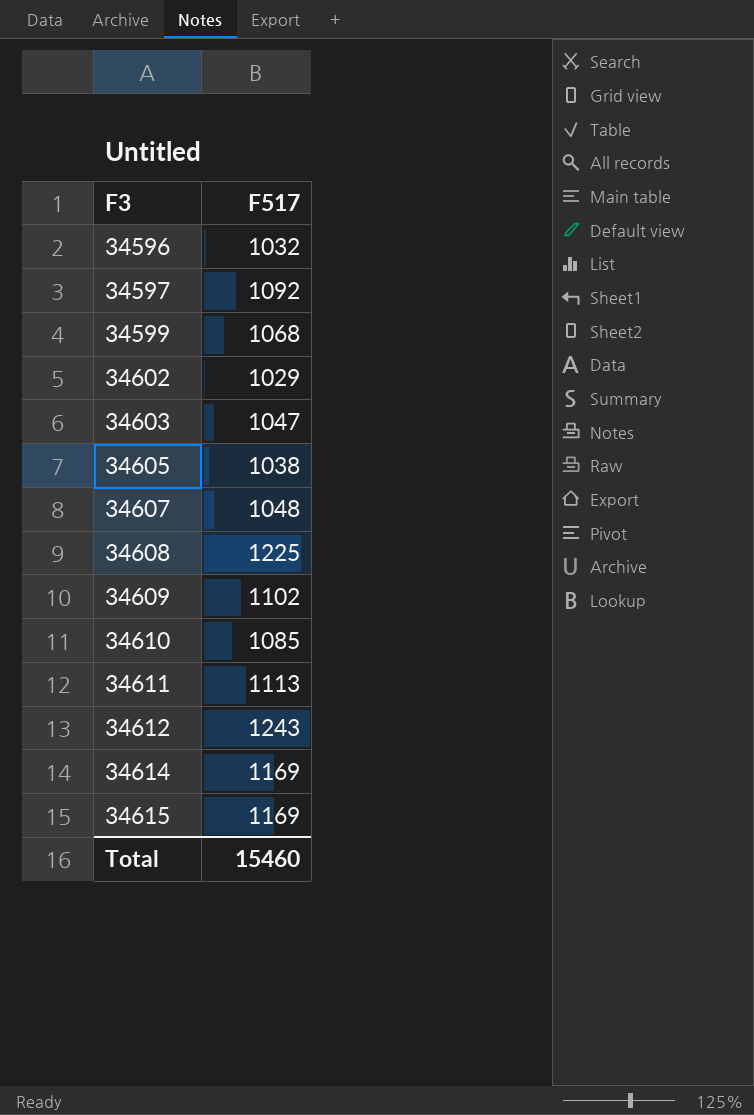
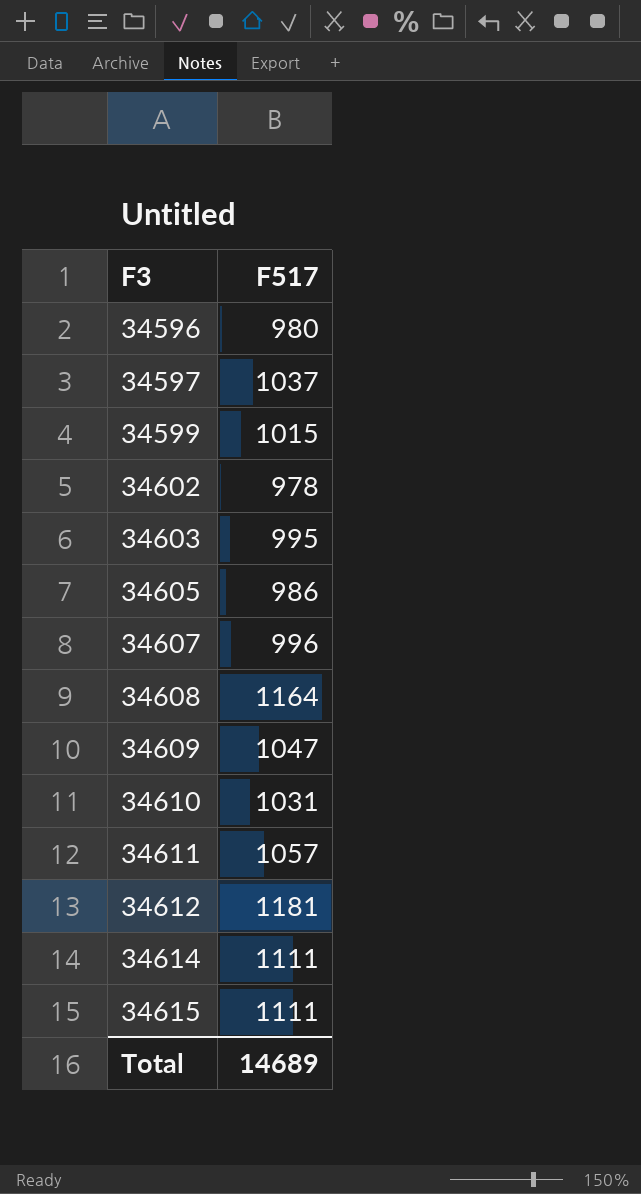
34596 | F517: 1032 -> 980
34597 | F517: 1092 -> 1037
34599 | F517: 1068 -> 1015
34602 | F517: 1029 -> 978
34603 | F517: 1047 -> 995
34605 | F517: 1038 -> 986
34607 | F517: 1048 -> 996
34608 | F517: 1225 -> 1164
34609 | F517: 1102 -> 1047
34610 | F517: 1085 -> 1031
34611 | F517: 1113 -> 1057
34612 | F517: 1243 -> 1181
34614 | F517: 1169 -> 1111
34615 | F517: 1169 -> 1111
Total | F517: 15460 -> 14689

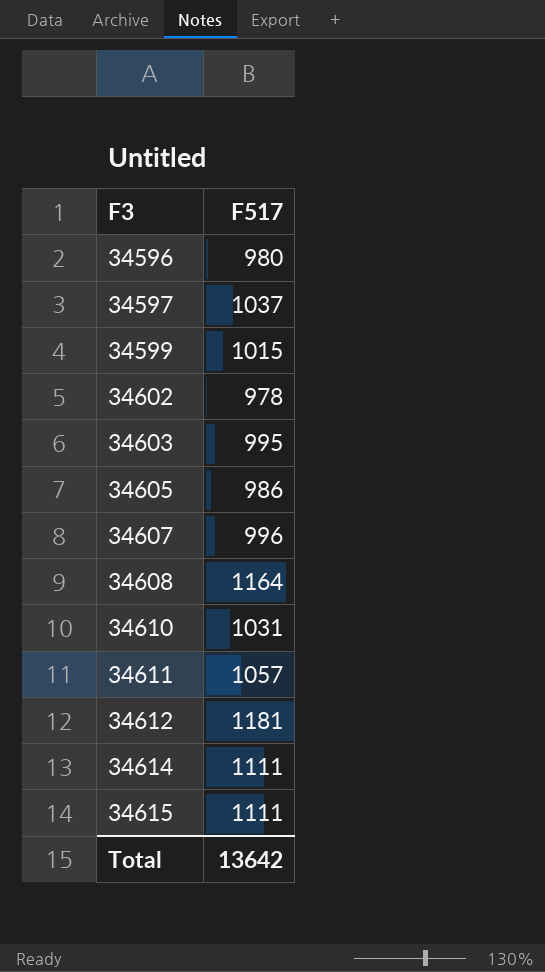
row 34609: 1047 -> none
Total | F517: 14689 -> 13642

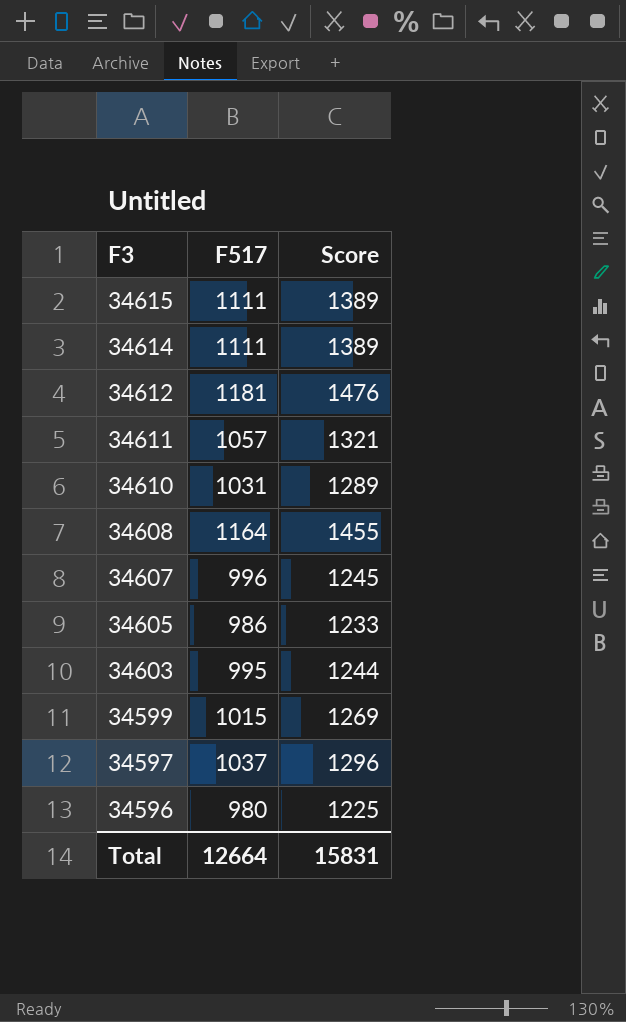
row order: F3 ascending -> F3 descending
column Score | formula: none -> [F517] * 1.25
row 34602: 978 -> none
Total | F517: 13642 -> 12664

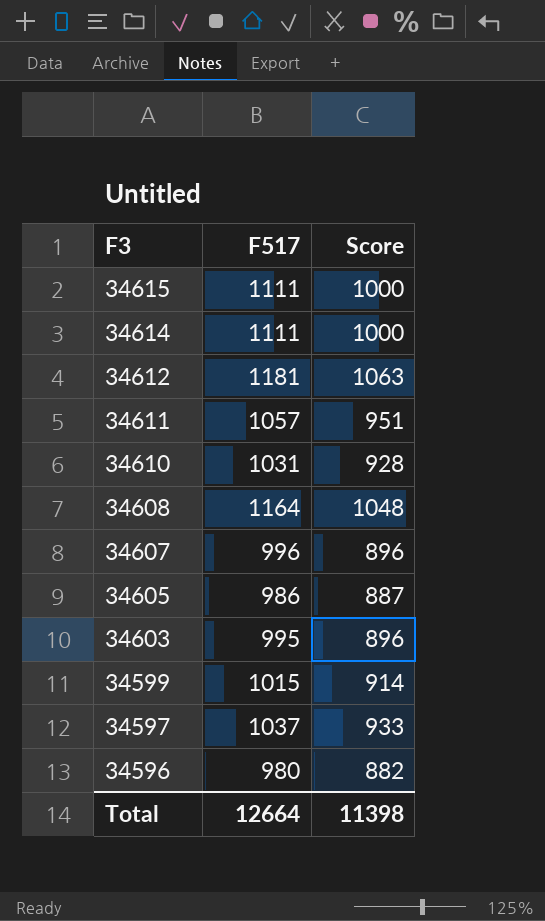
column Score | formula: [F517] * 1.25 -> [F517] * 0.9
Total | Score: 15831 -> 11398

